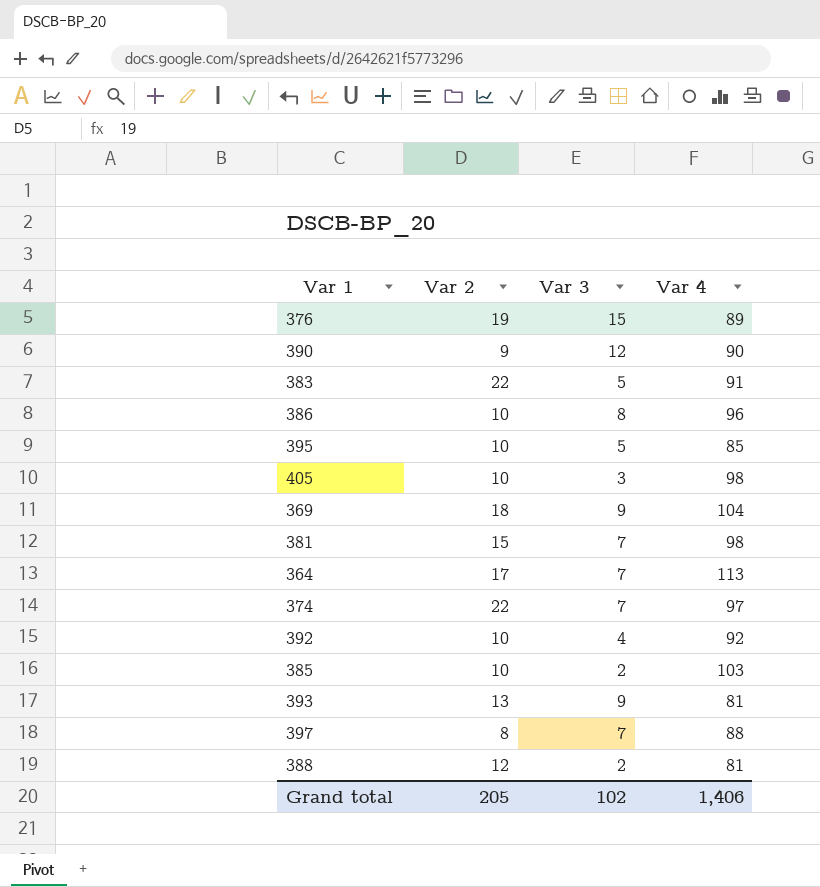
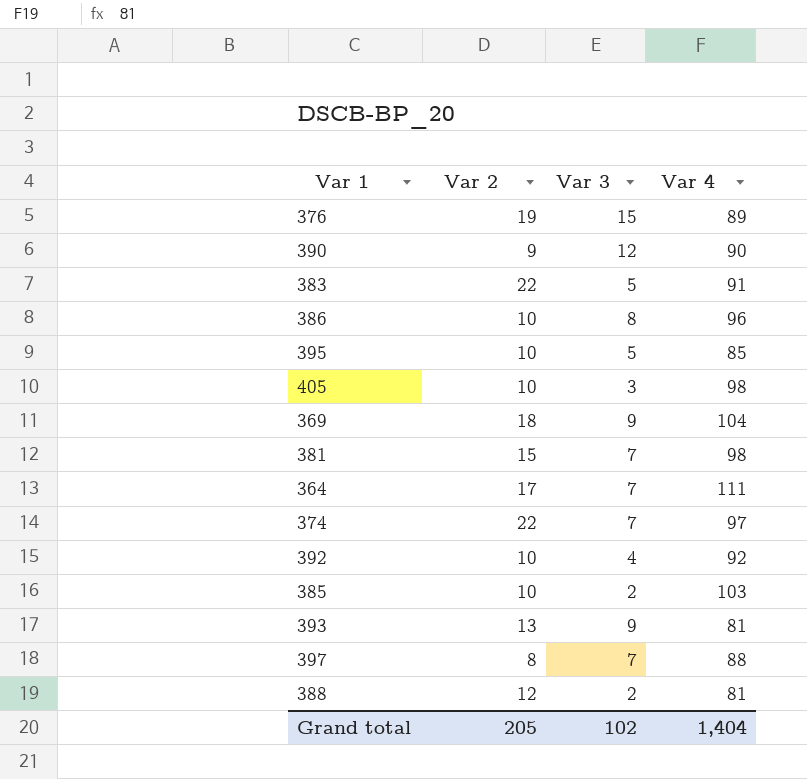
364 | Var 4: 113 -> 111
Grand total | Var 4: 1,406 -> 1,404

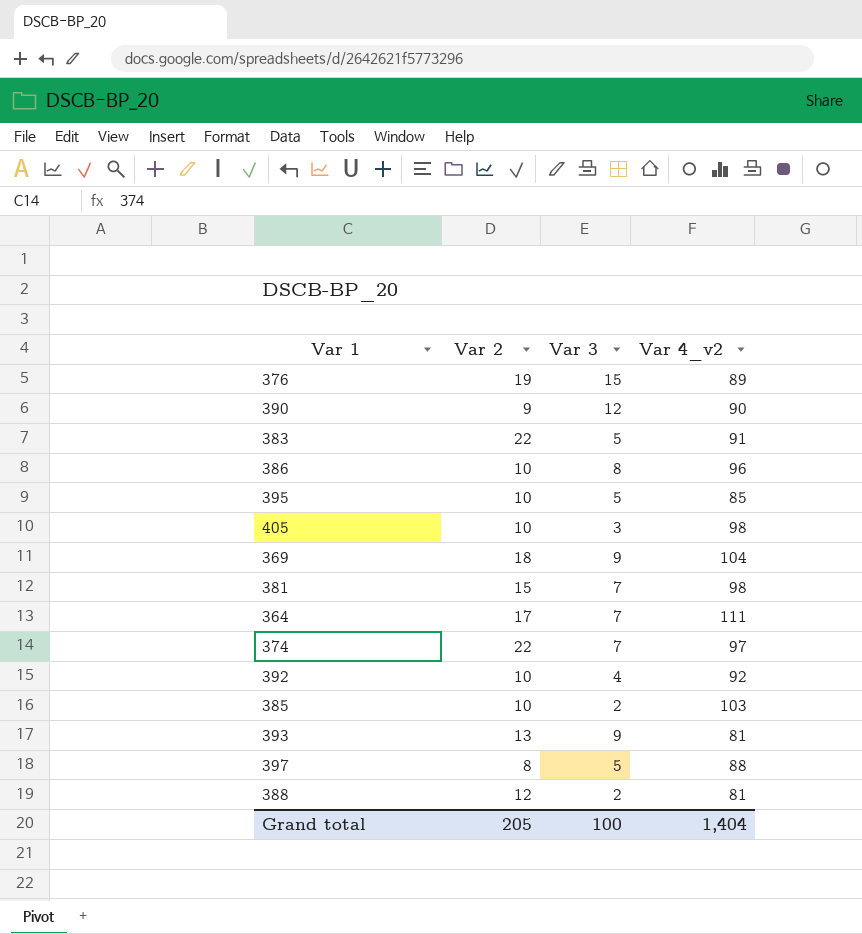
column name: Var 4 -> Var 4_v2
397 | Var 3: 7 -> 5
Grand total | Var 3: 102 -> 100

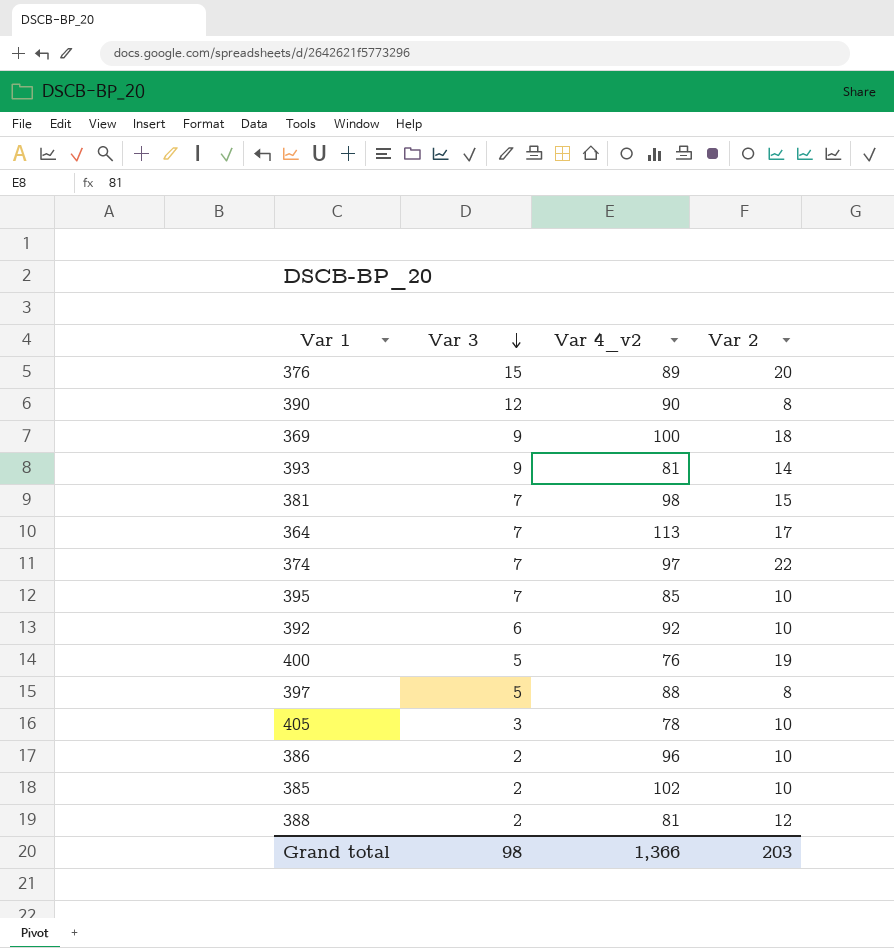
row order: none -> Var 3 descending
column Var 2 | position: 2 -> 4
row 383: 22 | 5 | 91 -> none
376 | Var 2: 19 -> 20
390 | Var 2: 9 -> 8
369 | Var 4_v2: 104 -> 100
393 | Var 2: 13 -> 14
364 | Var 4_v2: 111 -> 113
395 | Var 3: 5 -> 7
392 | Var 3: 4 -> 6
row 400: none -> 5 | 76 | 19
405 | Var 4_v2: 98 -> 78
386 | Var 3: 8 -> 2
385 | Var 4_v2: 103 -> 102
Grand total | Var 3: 100 -> 98
Grand total | Var 4_v2: 1,404 -> 1,366
Grand total | Var 2: 205 -> 203

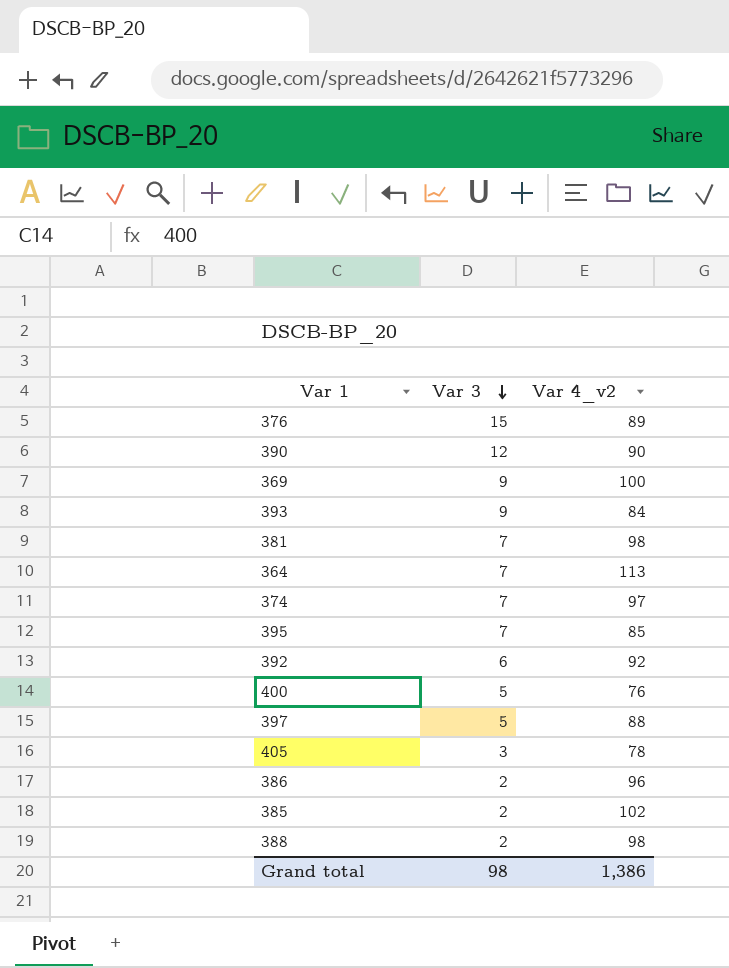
column Var 2 | position: 4 -> none
393 | Var 4_v2: 81 -> 84
388 | Var 4_v2: 81 -> 98
Grand total | Var 4_v2: 1,366 -> 1,386

